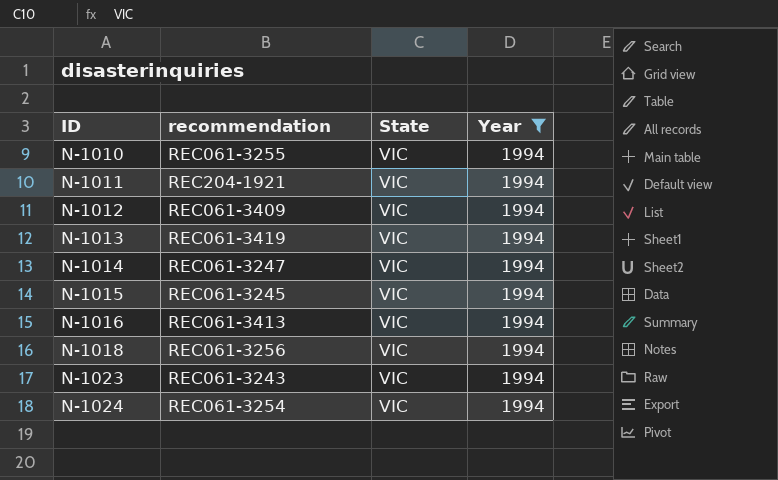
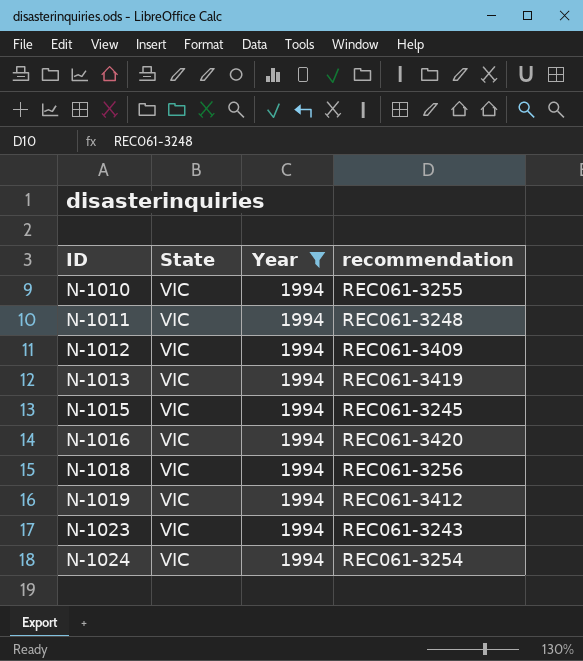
column recommendation | position: 2 -> 4
row N-1014: REC061-3247 | VIC | 1994 -> none
N-1011 | recommendation: REC204-1921 -> REC061-3248
N-1016 | recommendation: REC061-3413 -> REC061-3420
row N-1019: none -> VIC | 1994 | REC061-3412

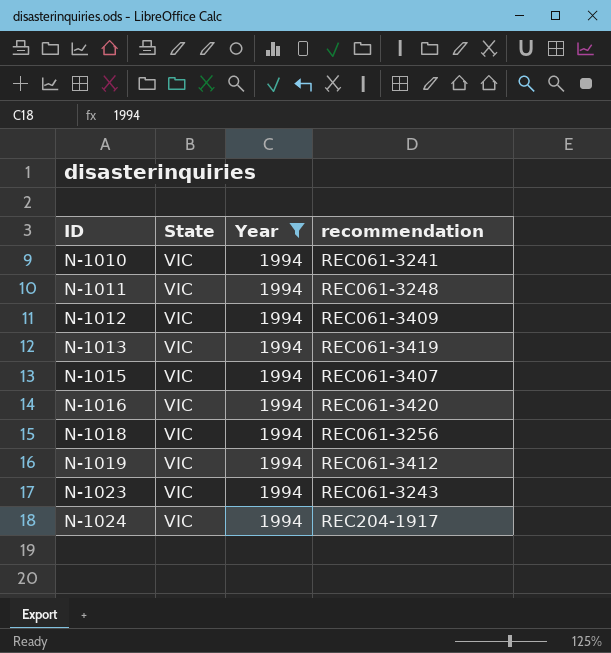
N-1010 | recommendation: REC061-3255 -> REC061-3241
N-1015 | recommendation: REC061-3245 -> REC061-3407
N-1024 | recommendation: REC061-3254 -> REC204-1917

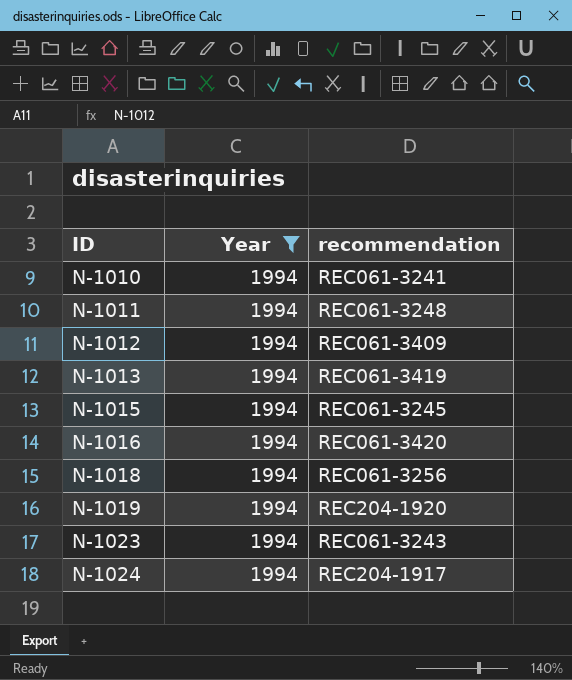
column State | position: 2 -> none
N-1015 | recommendation: REC061-3407 -> REC061-3245
N-1019 | recommendation: REC061-3412 -> REC204-1920

